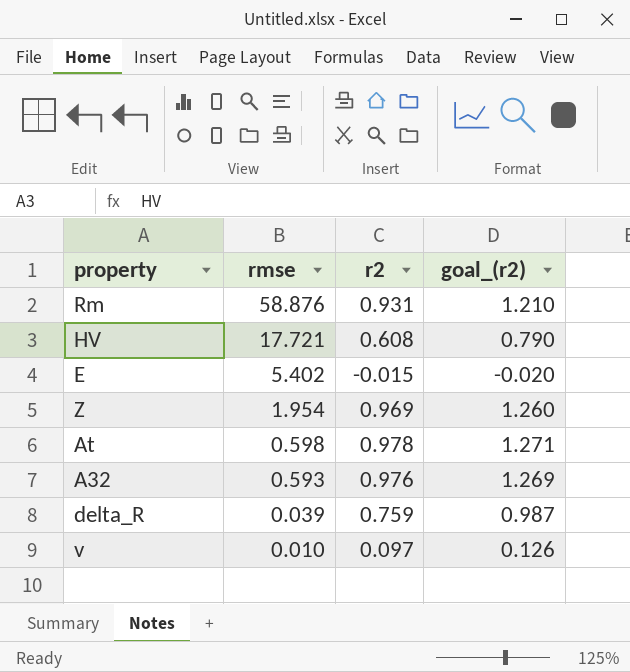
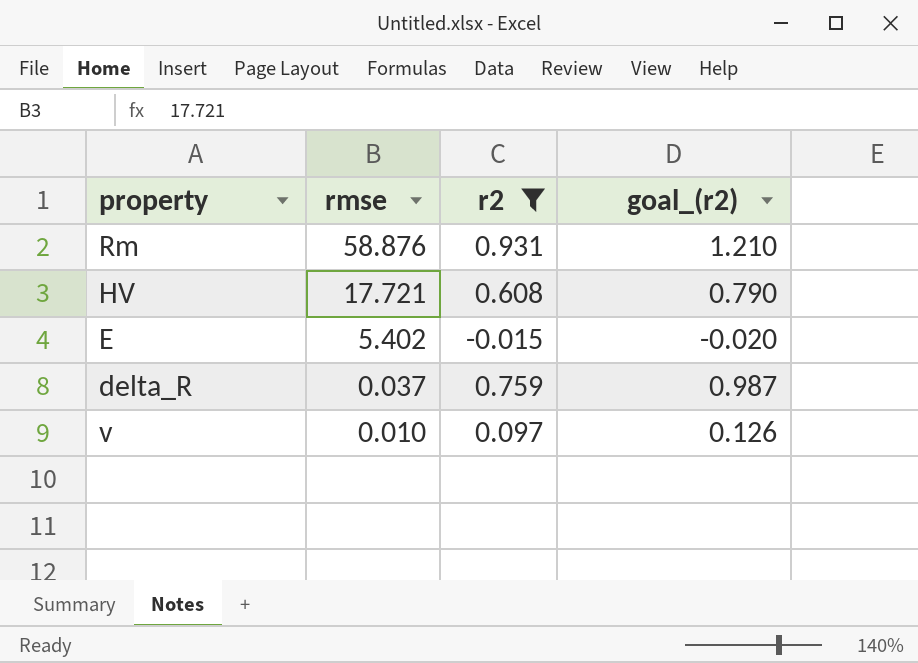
filter: none -> r2 <= 0.931
delta_R | rmse: 0.039 -> 0.037

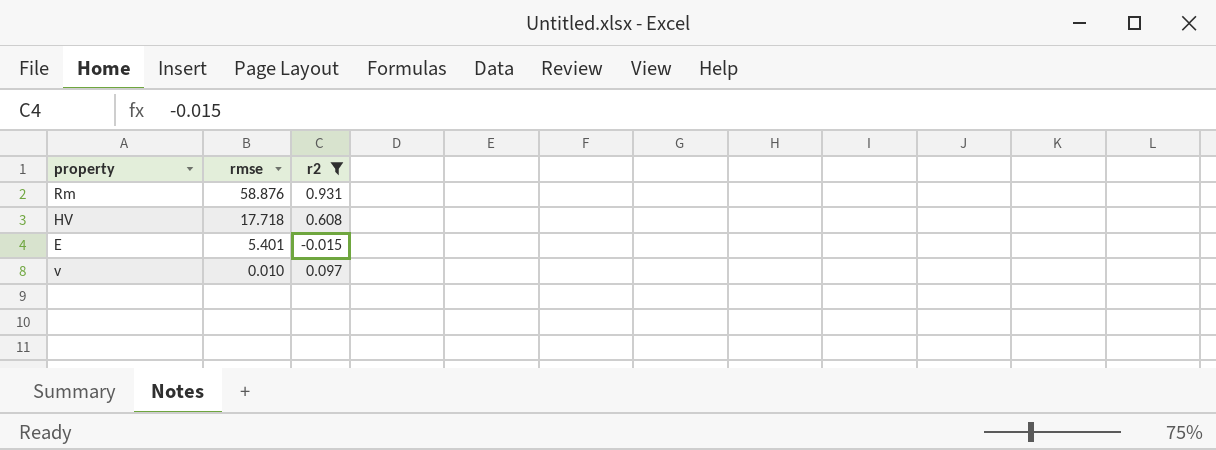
column goal_(r2) | formula: [r2] * 1.3 -> none
row delta_R: 0.037 | 0.759 | 0.987 -> none
HV | rmse: 17.721 -> 17.718
E | rmse: 5.402 -> 5.401

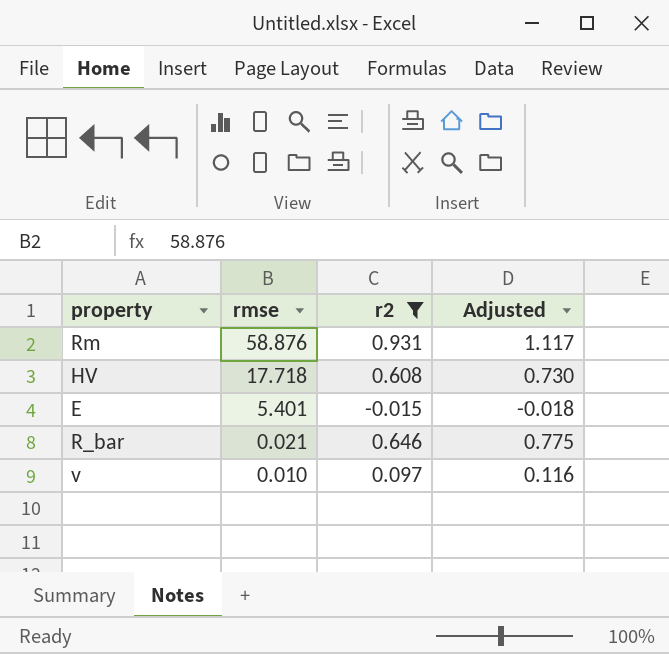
column Adjusted | formula: none -> [r2] * 1.2
row R_bar: none -> 0.021 | 0.646 | 0.775

